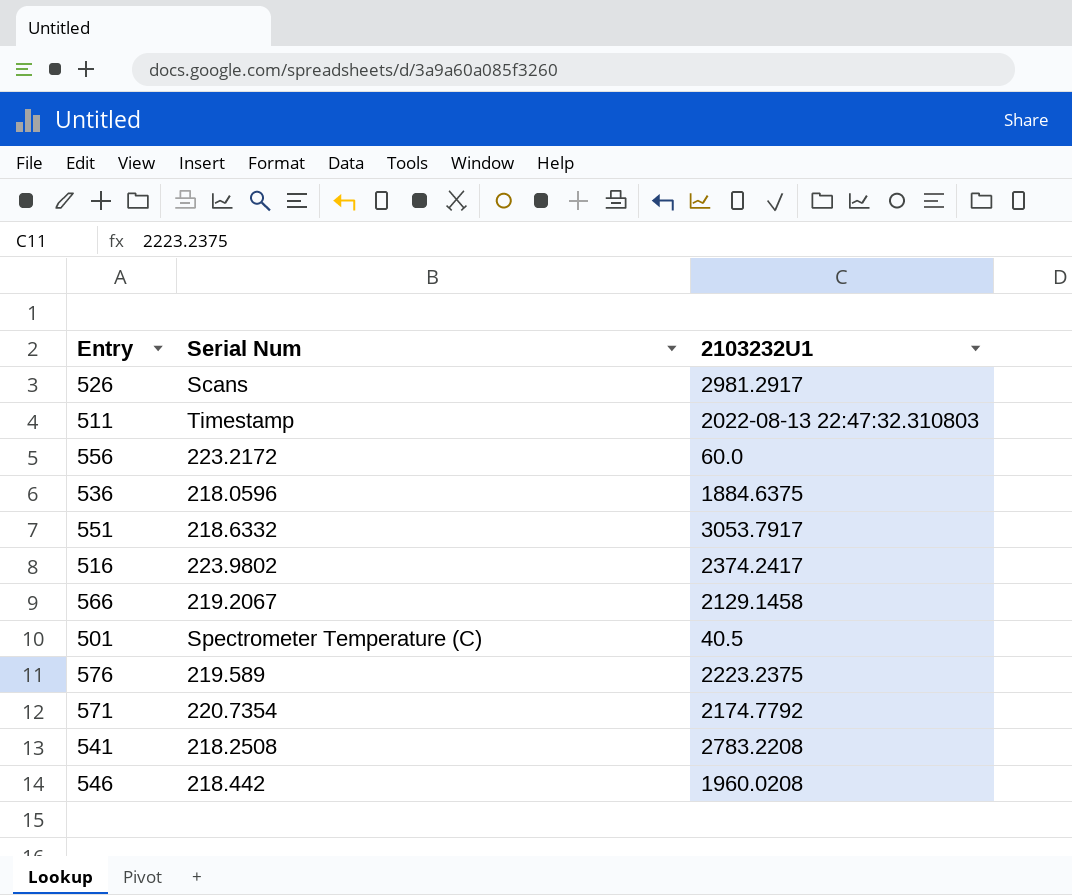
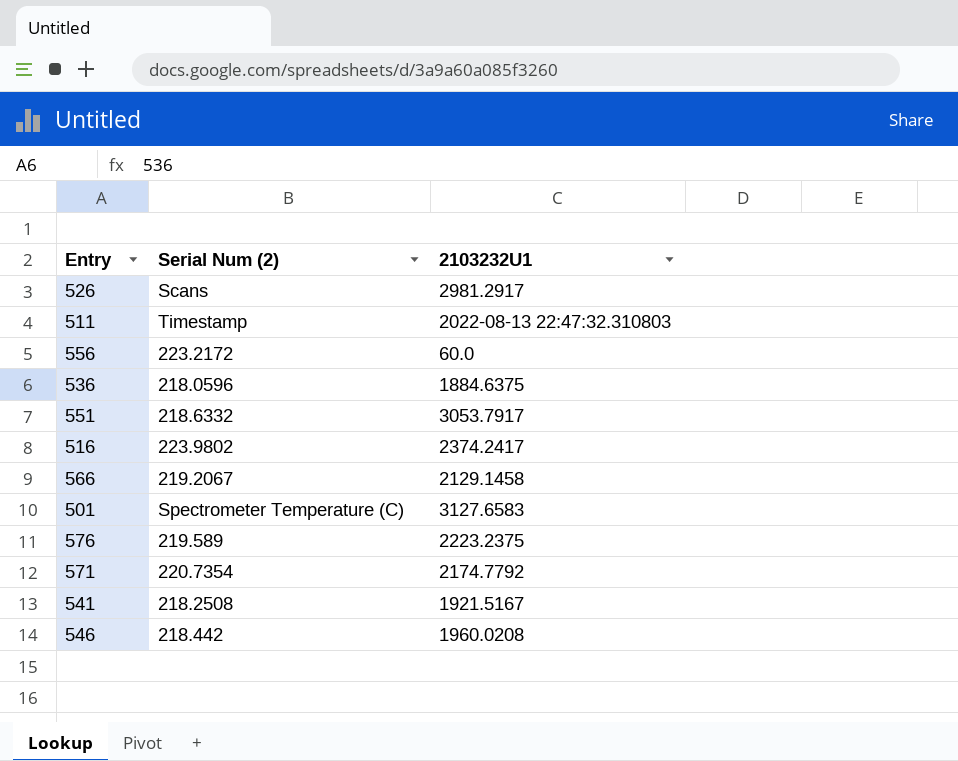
column name: Serial Num -> Serial Num (2)
501 | 2103232U1: 40.5 -> 3127.6583
541 | 2103232U1: 2783.2208 -> 1921.5167

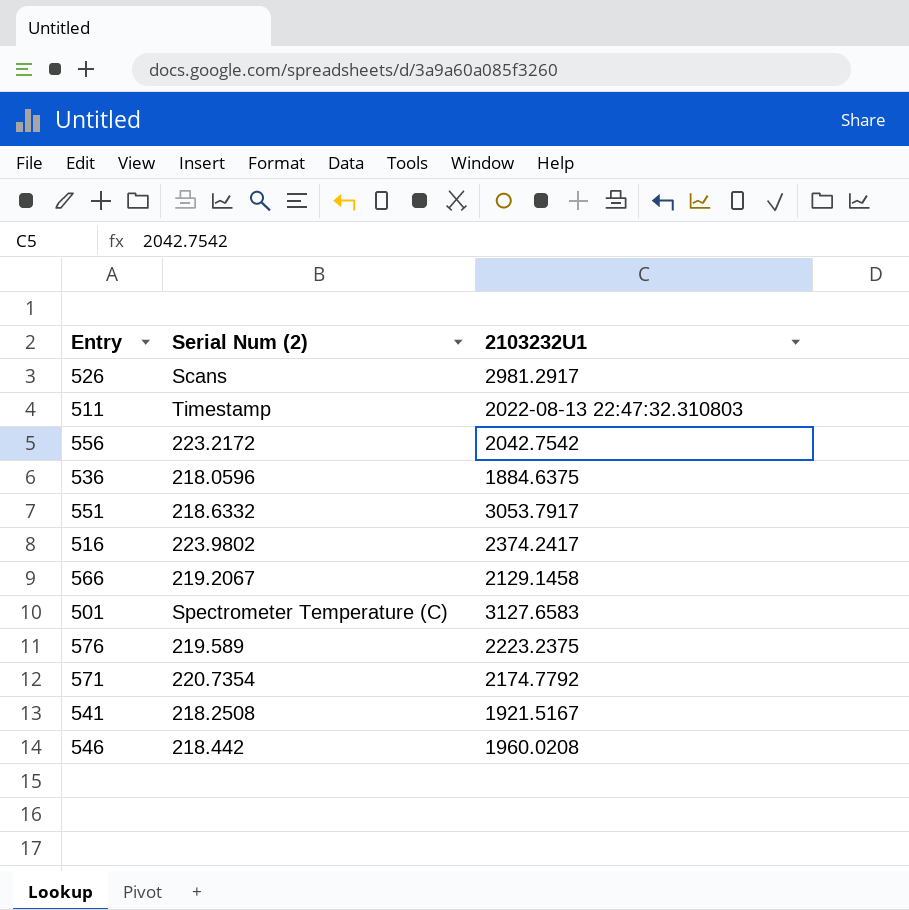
556 | 2103232U1: 60.0 -> 2042.7542

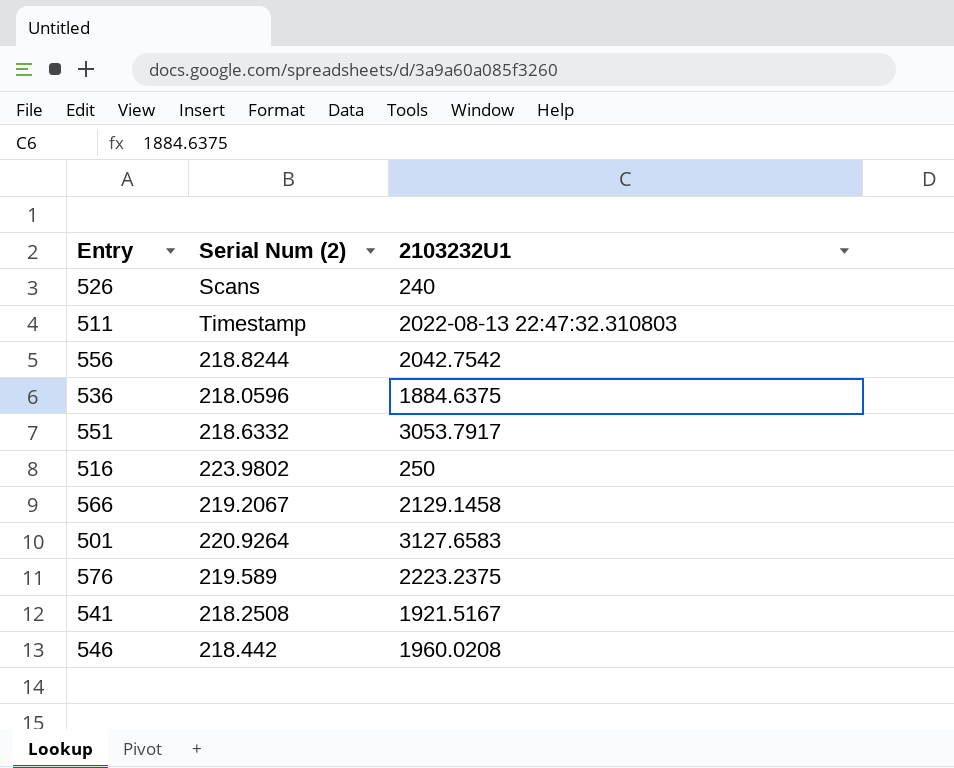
row 571: 220.7354 | 2174.7792 -> none
526 | 2103232U1: 2981.2917 -> 240
556 | Serial Num (2): 223.2172 -> 218.8244
516 | 2103232U1: 2374.2417 -> 250
501 | Serial Num (2): Spectrometer Temperature (C) -> 220.9264

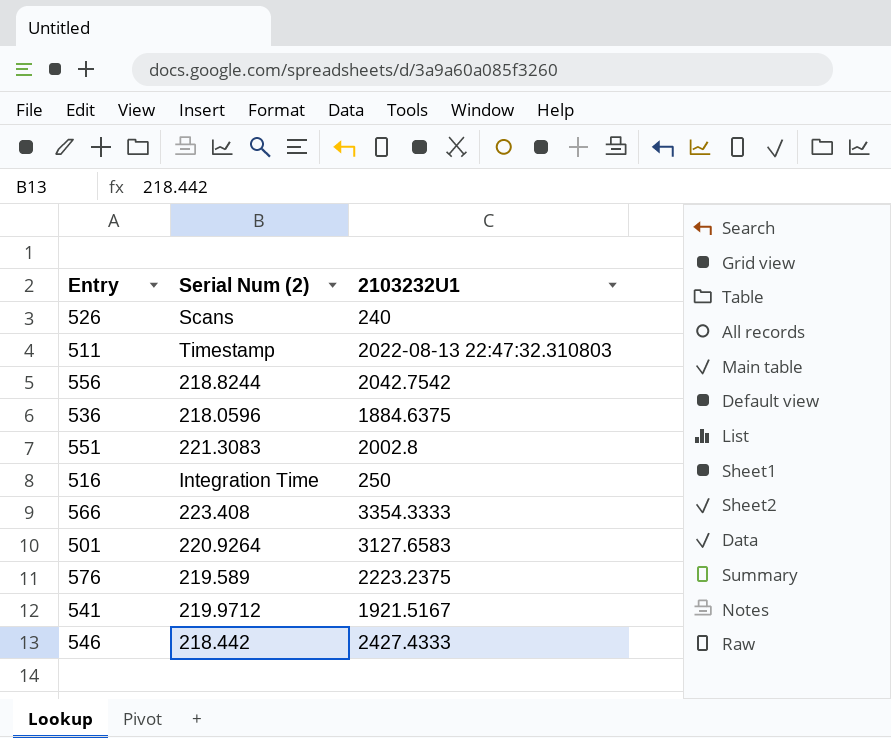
551 | Serial Num (2): 218.6332 -> 221.3083
551 | 2103232U1: 3053.7917 -> 2002.8
516 | Serial Num (2): 223.9802 -> Integration Time
566 | Serial Num (2): 219.2067 -> 223.408
566 | 2103232U1: 2129.1458 -> 3354.3333
541 | Serial Num (2): 218.2508 -> 219.9712
546 | 2103232U1: 1960.0208 -> 2427.4333

